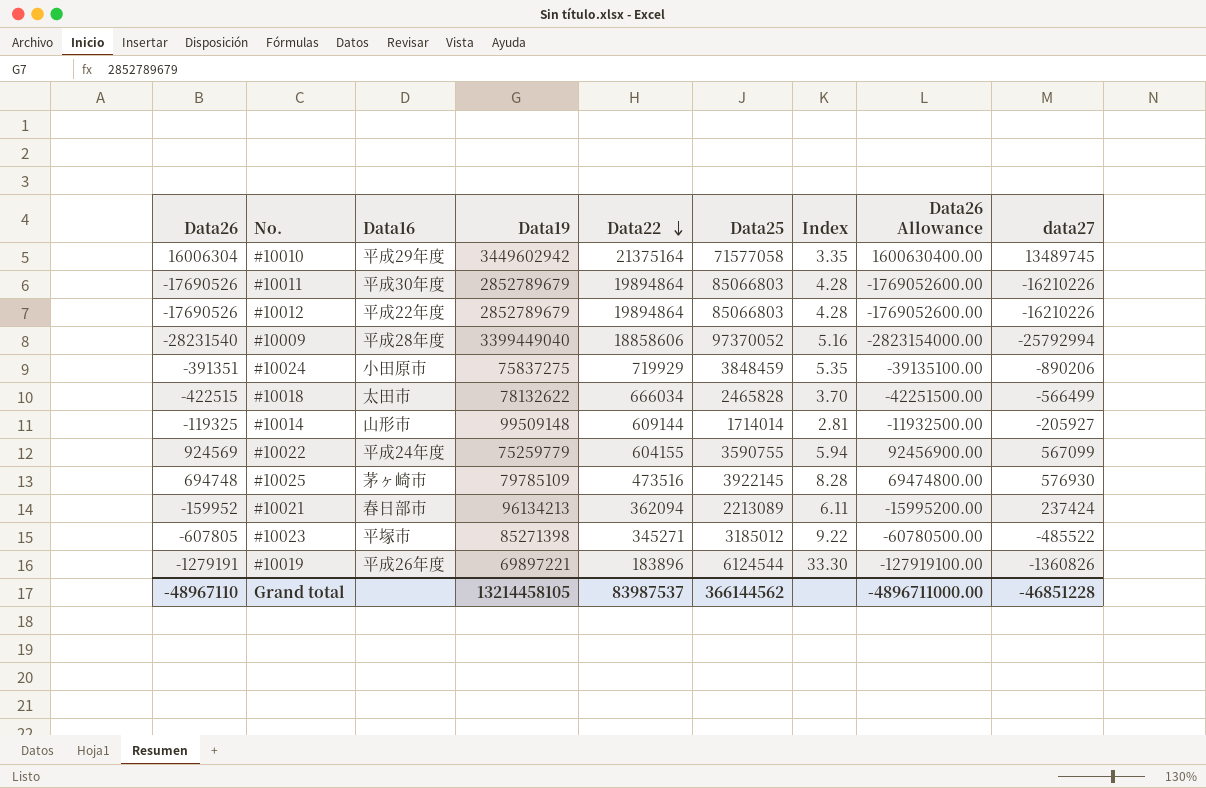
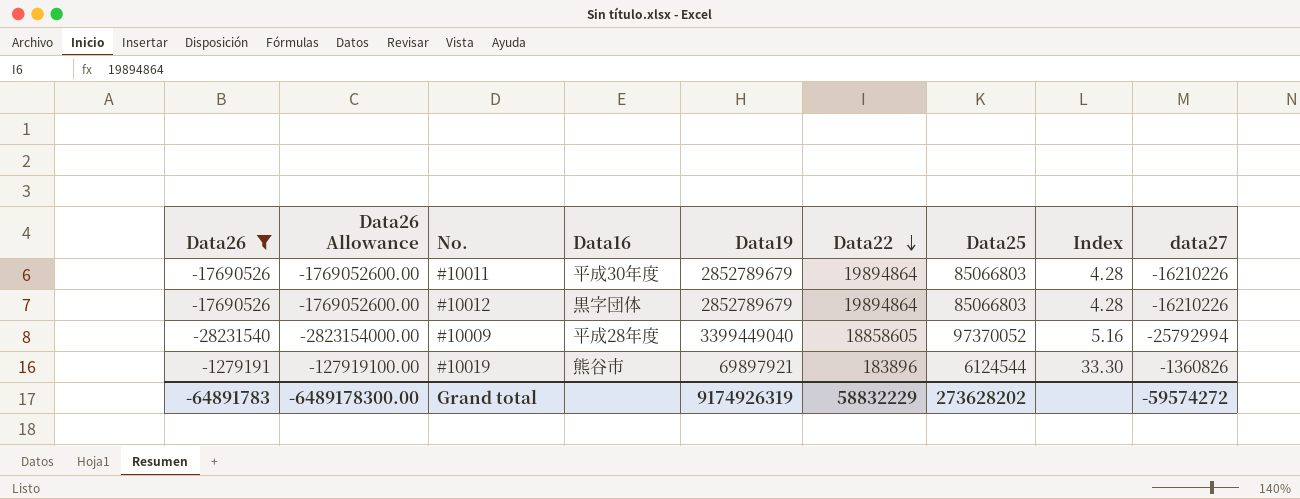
filter: none -> Data26 <= -1279191
column Data26 Allowance | position: 8 -> 2
#10012 | Data16: 平成22年度 -> 黒字団体
#10009 | Data22: 18858606 -> 18858605
#10019 | Data16: 平成26年度 -> 熊谷市
#10019 | Data19: 69897221 -> 69897921
Grand total | Data26: -48967110 -> -64891783
Grand total | Data26 Allowance: -4896711000.00 -> -6489178300.00
Grand total | Data19: 13214458105 -> 9174926319
Grand total | Data22: 83987537 -> 58832229
Grand total | Data25: 366144562 -> 273628202
Grand total | data27: -46851228 -> -59574272

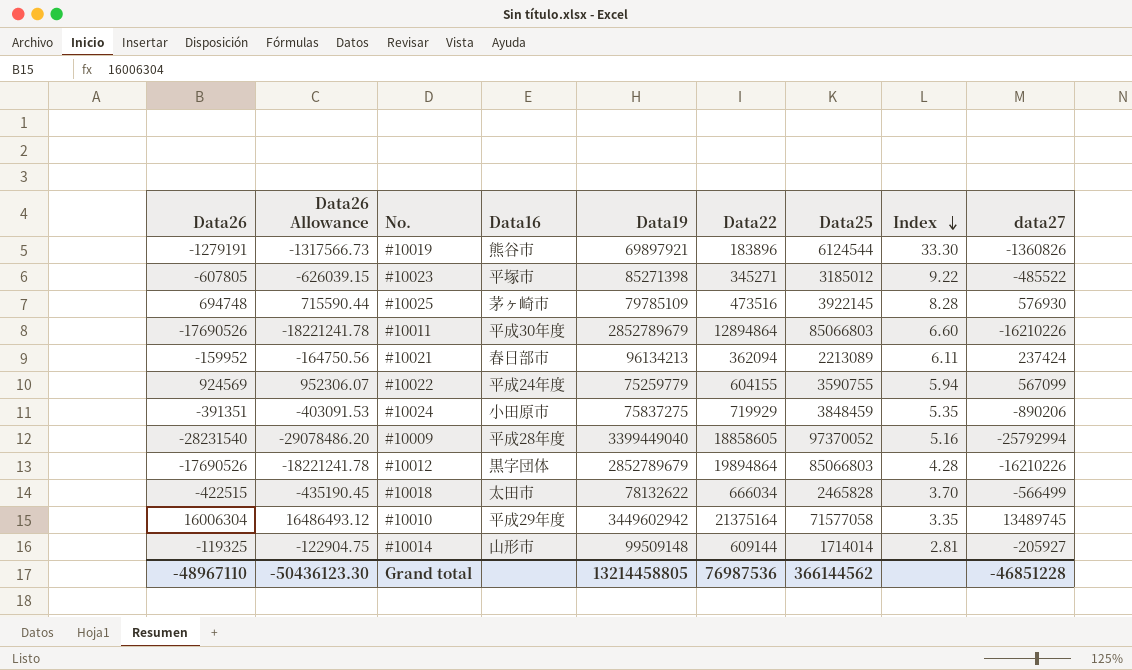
filter: Data26 <= -1279191 -> none
row order: Data22 descending -> Index descending
column Data26 Allowance | formula: [Data26] * 100 -> [Data26] * 1.03
#10011 | Data22: 19894864 -> 12894864
#10011 | Index: 4.28 -> 6.60
Grand total | Data26: -64891783 -> -48967110
Grand total | Data26 Allowance: -6489178300.00 -> -50436123.30
Grand total | Data19: 9174926319 -> 13214458805
Grand total | Data22: 58832229 -> 76987536
Grand total | Data25: 273628202 -> 366144562
Grand total | data27: -59574272 -> -46851228

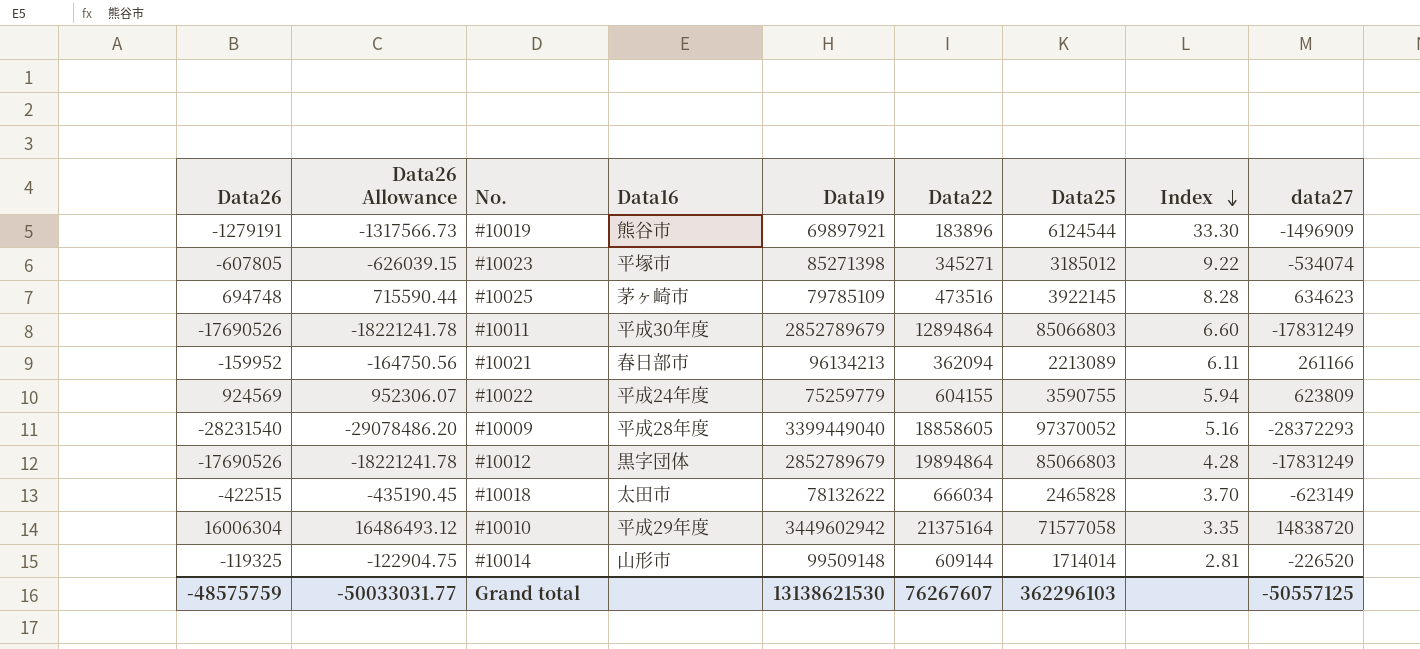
row #10024: -391351 | -403091.53 | 小田原市 | 75837275 | 719929 | 3848459 | 5.35 | -890206 -> none
#10019 | data27: -1360826 -> -1496909
#10023 | data27: -485522 -> -534074
#10025 | data27: 576930 -> 634623
#10011 | data27: -16210226 -> -17831249
#10021 | data27: 237424 -> 261166
#10022 | data27: 567099 -> 623809
#10009 | data27: -25792994 -> -28372293
#10012 | data27: -16210226 -> -17831249
#10018 | data27: -566499 -> -623149
#10010 | data27: 13489745 -> 14838720
#10014 | data27: -205927 -> -226520
Grand total | Data26: -48967110 -> -48575759
Grand total | Data26 Allowance: -50436123.30 -> -50033031.77
Grand total | Data19: 13214458805 -> 13138621530
Grand total | Data22: 76987536 -> 76267607
Grand total | Data25: 366144562 -> 362296103
Grand total | data27: -46851228 -> -50557125

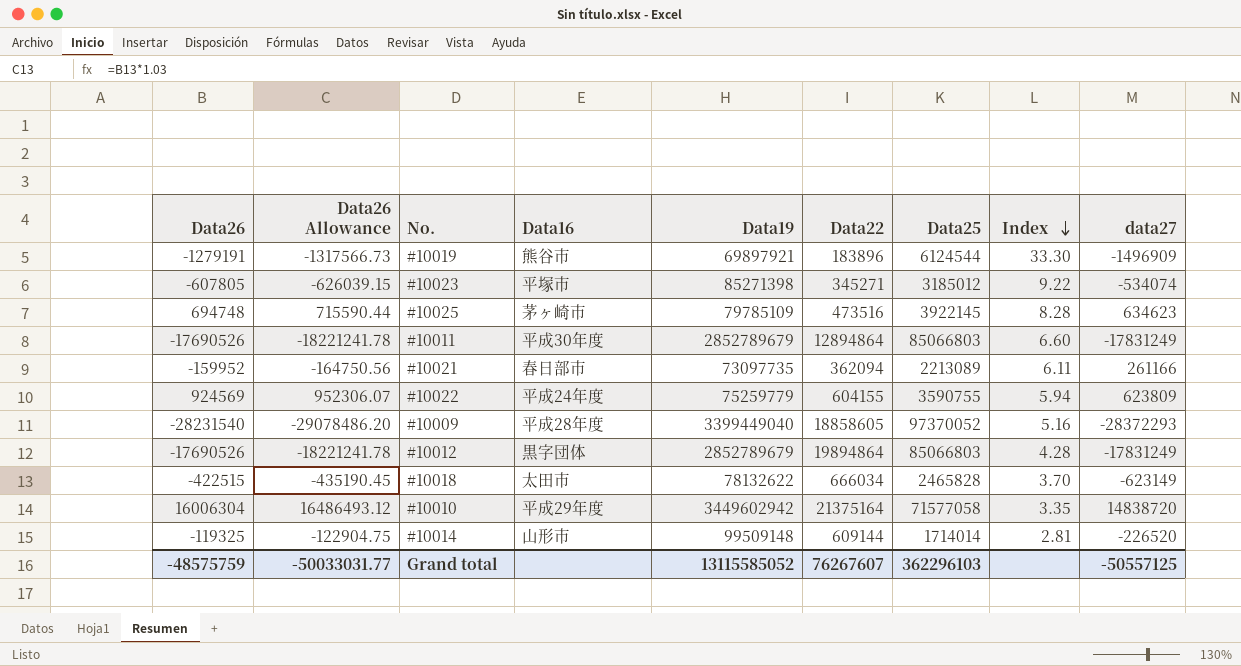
#10021 | Data19: 96134213 -> 73097735
Grand total | Data19: 13138621530 -> 13115585052

